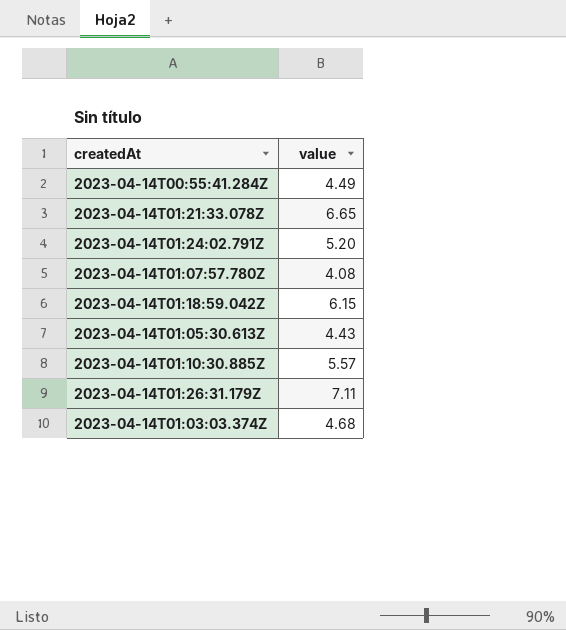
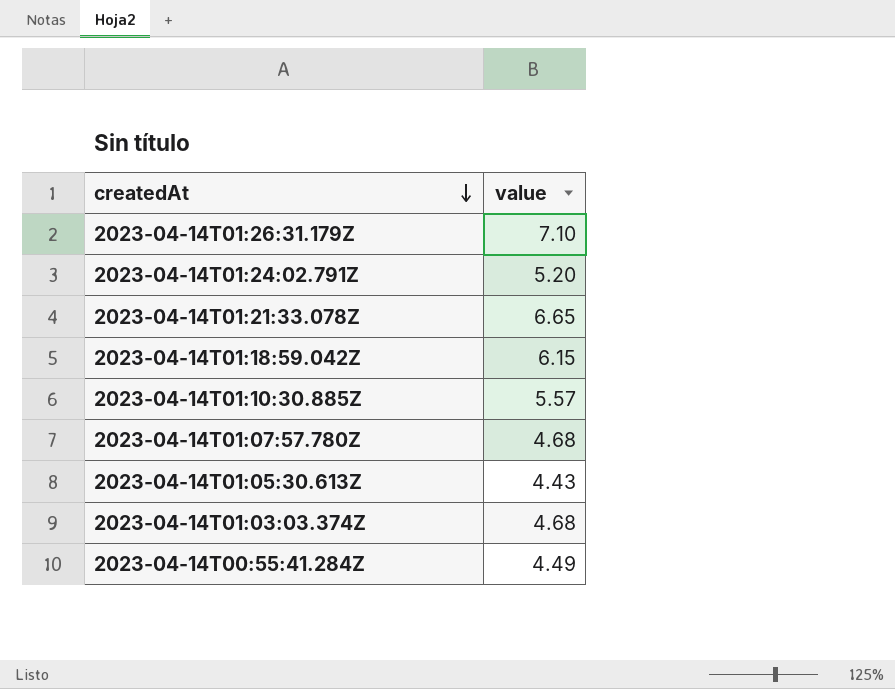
row order: none -> createdAt descending
2023-04-14T01:26:31.179Z | value: 7.11 -> 7.10
2023-04-14T01:07:57.780Z | value: 4.08 -> 4.68

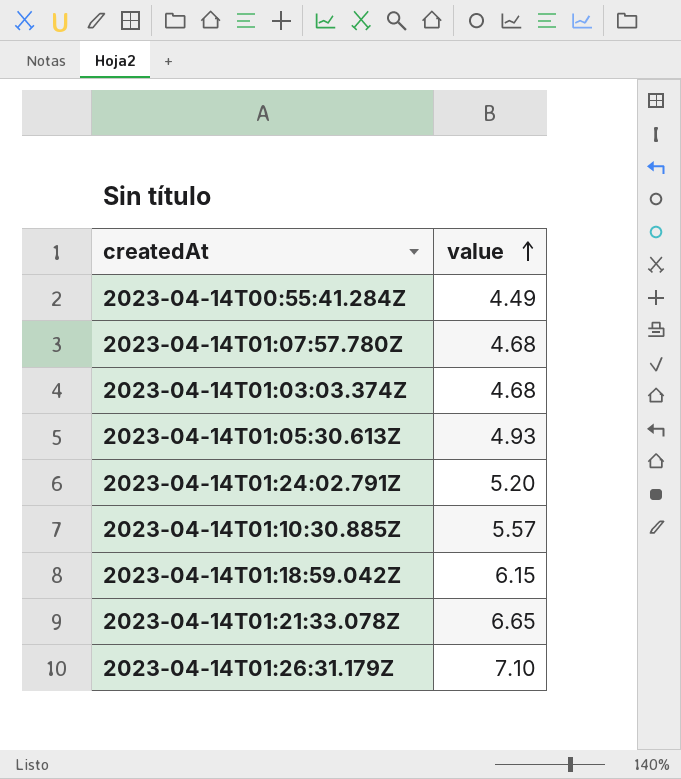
row order: createdAt descending -> value ascending
2023-04-14T01:05:30.613Z | value: 4.43 -> 4.93

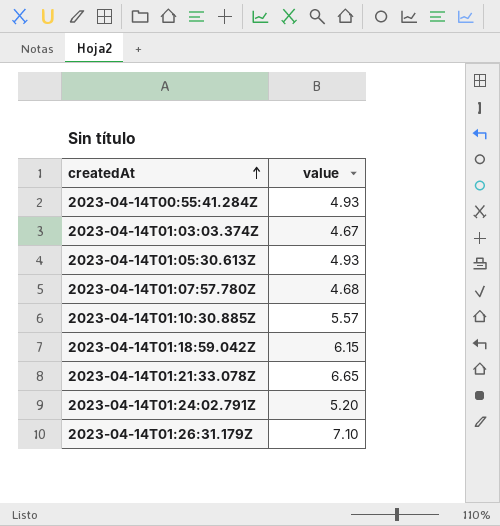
row order: value ascending -> createdAt ascending
2023-04-14T00:55:41.284Z | value: 4.49 -> 4.93
2023-04-14T01:03:03.374Z | value: 4.68 -> 4.67

